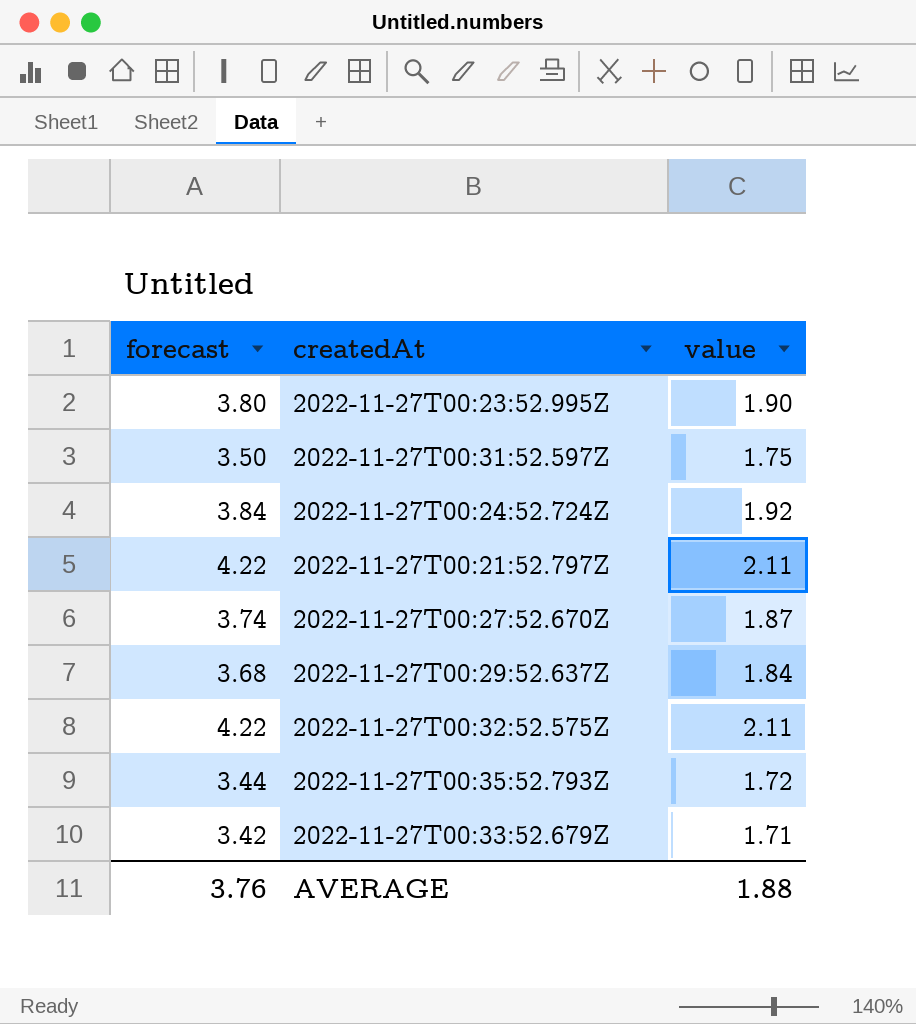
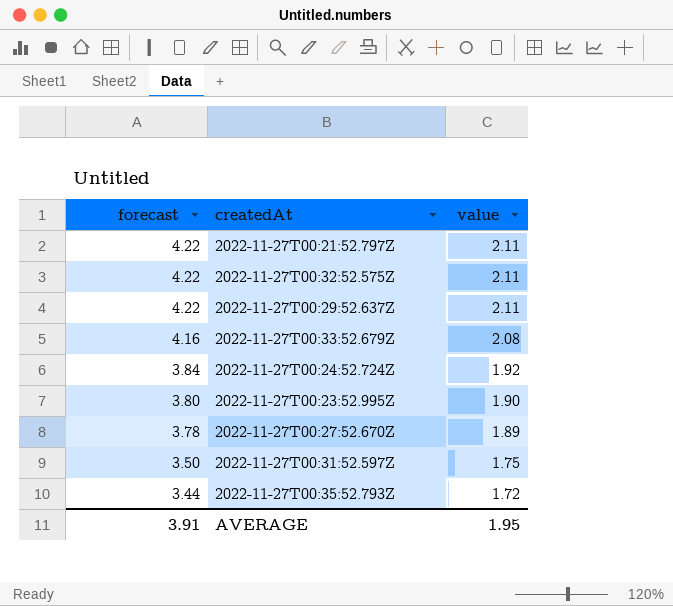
row order: none -> forecast descending
2022-11-27T00:29:52.637Z | forecast: 3.68 -> 4.22
2022-11-27T00:29:52.637Z | value: 1.84 -> 2.11
2022-11-27T00:33:52.679Z | forecast: 3.42 -> 4.16
2022-11-27T00:33:52.679Z | value: 1.71 -> 2.08
2022-11-27T00:27:52.670Z | forecast: 3.74 -> 3.78
2022-11-27T00:27:52.670Z | value: 1.87 -> 1.89
AVERAGE | forecast: 3.76 -> 3.91
AVERAGE | value: 1.88 -> 1.95

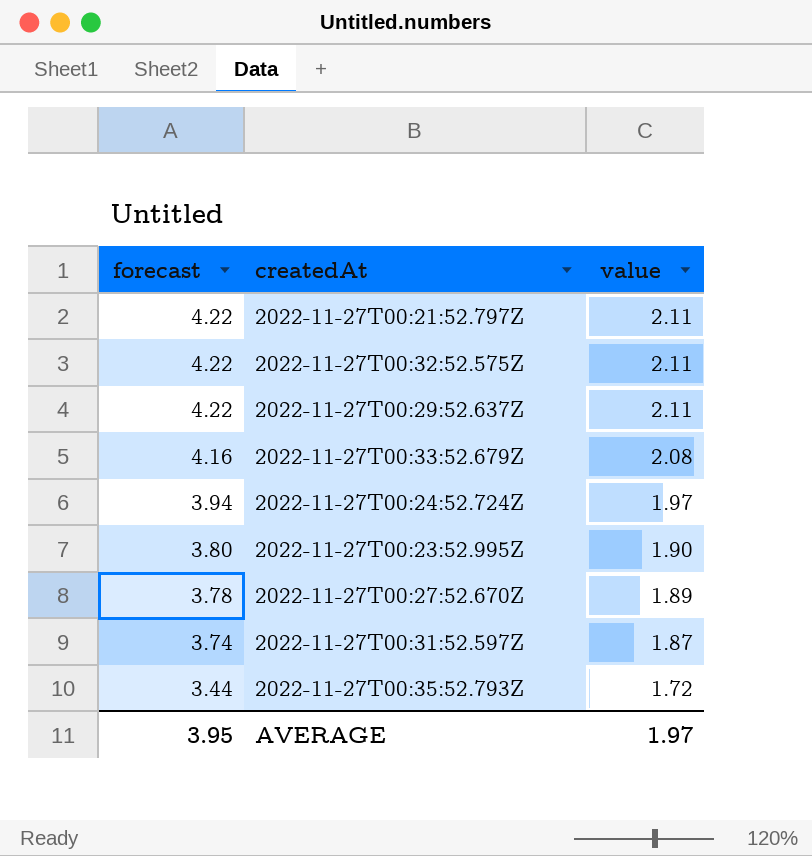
2022-11-27T00:24:52.724Z | forecast: 3.84 -> 3.94
2022-11-27T00:24:52.724Z | value: 1.92 -> 1.97
2022-11-27T00:31:52.597Z | forecast: 3.50 -> 3.74
2022-11-27T00:31:52.597Z | value: 1.75 -> 1.87
AVERAGE | forecast: 3.91 -> 3.95
AVERAGE | value: 1.95 -> 1.97

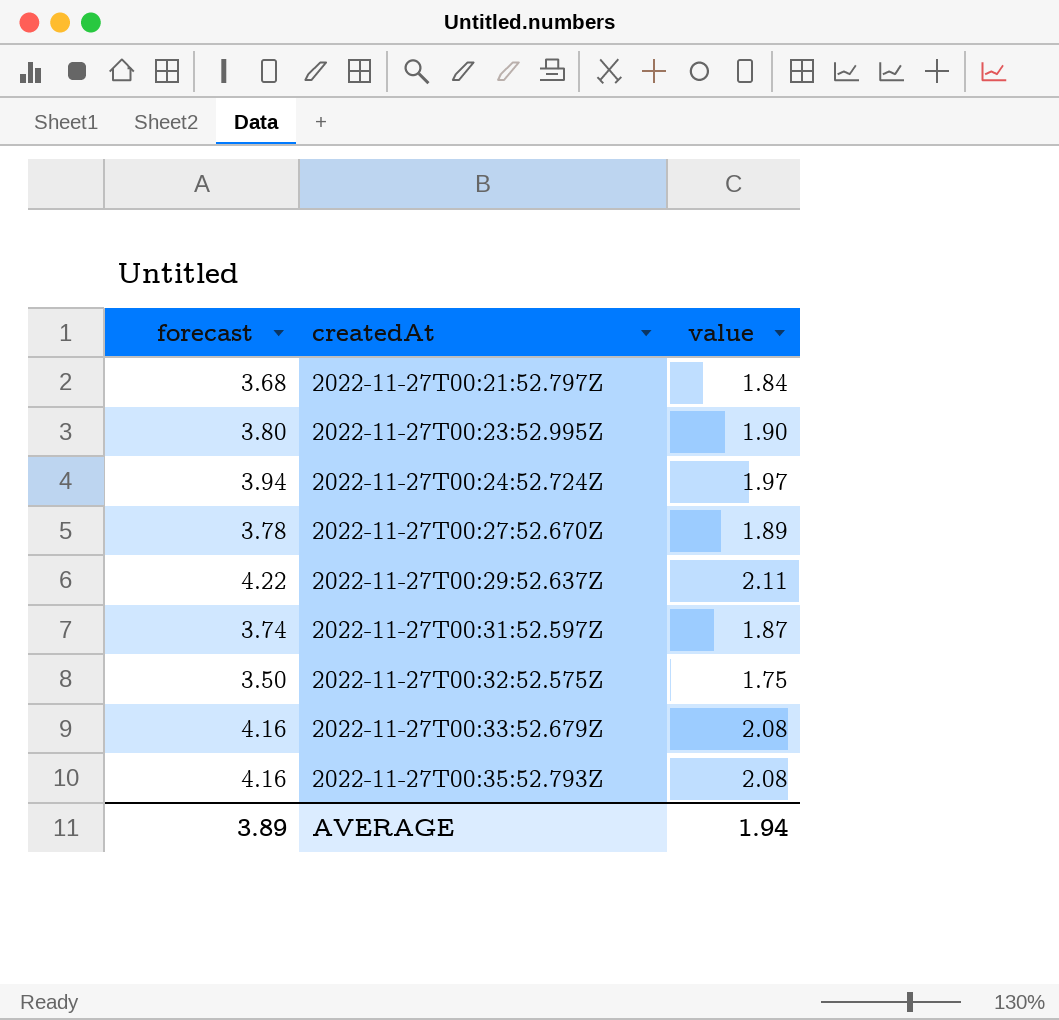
row order: forecast descending -> createdAt ascending
2022-11-27T00:21:52.797Z | forecast: 4.22 -> 3.68
2022-11-27T00:21:52.797Z | value: 2.11 -> 1.84
2022-11-27T00:32:52.575Z | forecast: 4.22 -> 3.50
2022-11-27T00:32:52.575Z | value: 2.11 -> 1.75
2022-11-27T00:35:52.793Z | forecast: 3.44 -> 4.16
2022-11-27T00:35:52.793Z | value: 1.72 -> 2.08
AVERAGE | forecast: 3.95 -> 3.89
AVERAGE | value: 1.97 -> 1.94

